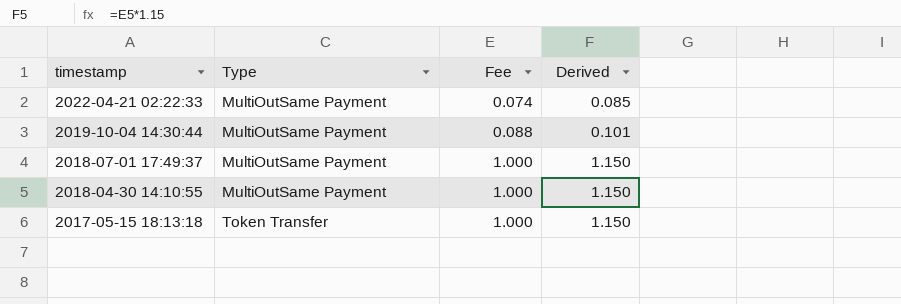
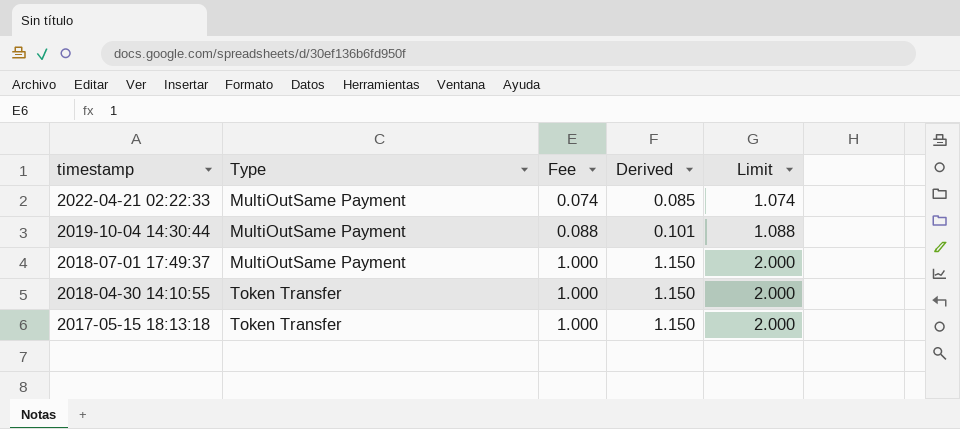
column Limit | formula: none -> [Fee] + 1
2018-04-30 14:10:55 | Type: MultiOutSame Payment -> Token Transfer

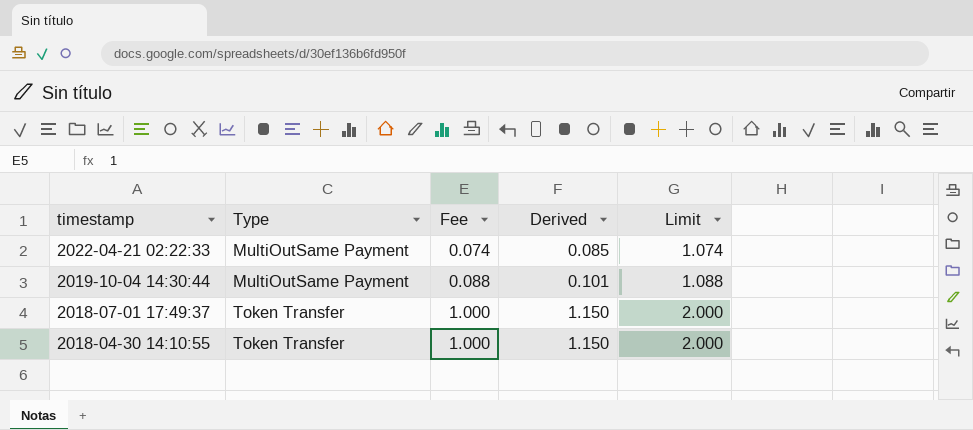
row 2017-05-15 18:13:18: Token Transfer | 1.000 | 1.150 | 2.000 -> none
2018-07-01 17:49:37 | Type: MultiOutSame Payment -> Token Transfer

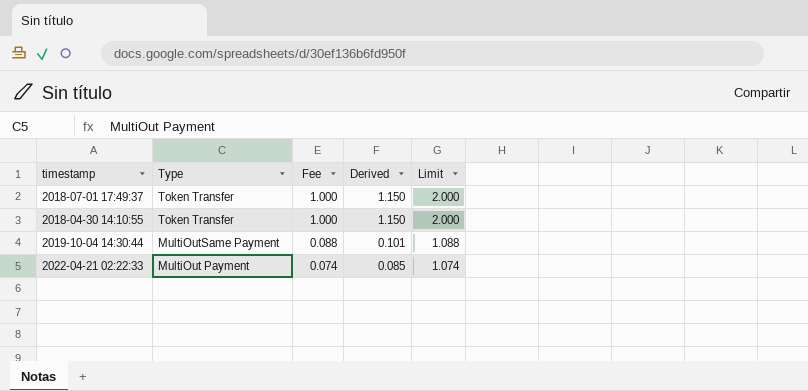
row order: timestamp descending -> Type descending
2022-04-21 02:22:33 | Type: MultiOutSame Payment -> MultiOut Payment

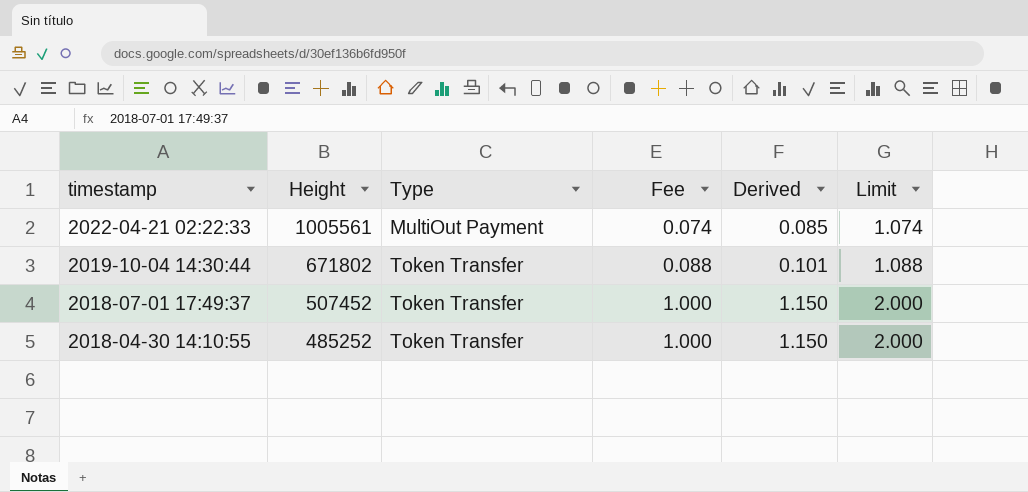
row order: Type descending -> timestamp descending
column Height | position: none -> 2
2019-10-04 14:30:44 | Type: MultiOutSame Payment -> Token Transfer

